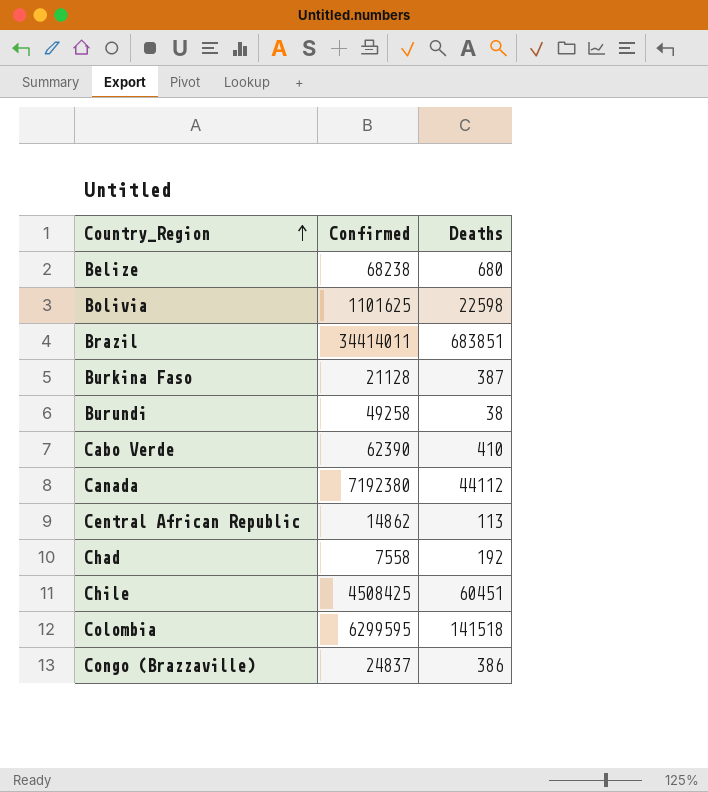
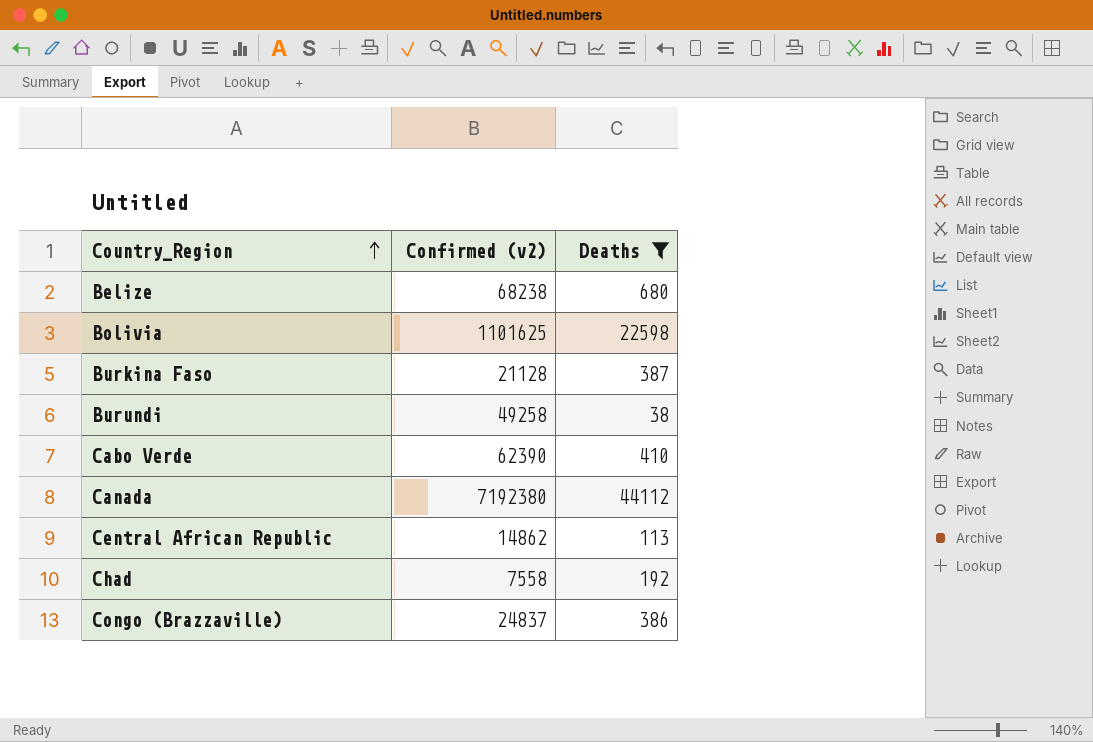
filter: none -> Deaths <= 44112
column name: Confirmed -> Confirmed (v2)

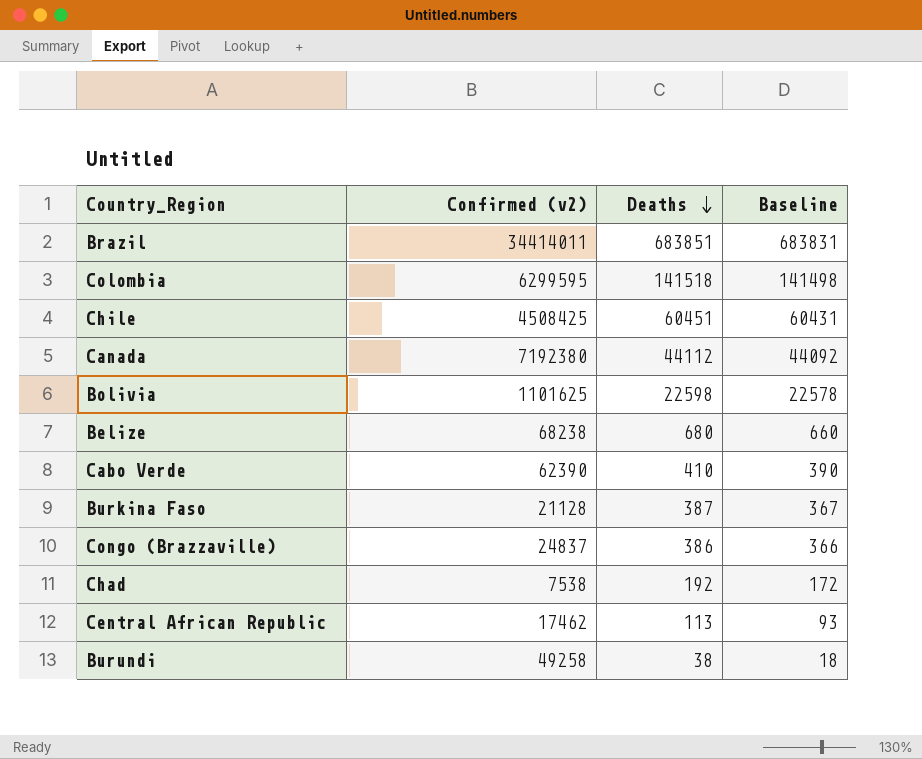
filter: Deaths <= 44112 -> none
row order: Country_Region ascending -> Deaths descending
column Baseline | formula: none -> [Deaths] - 20
Chad | Confirmed (v2): 7558 -> 7538
Central African Republic | Confirmed (v2): 14862 -> 17462

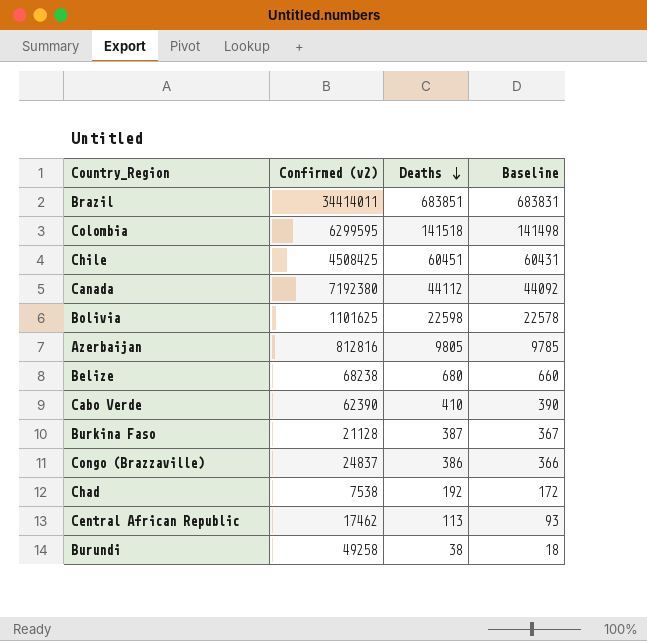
row Azerbaijan: none -> 812816 | 9805 | 9785

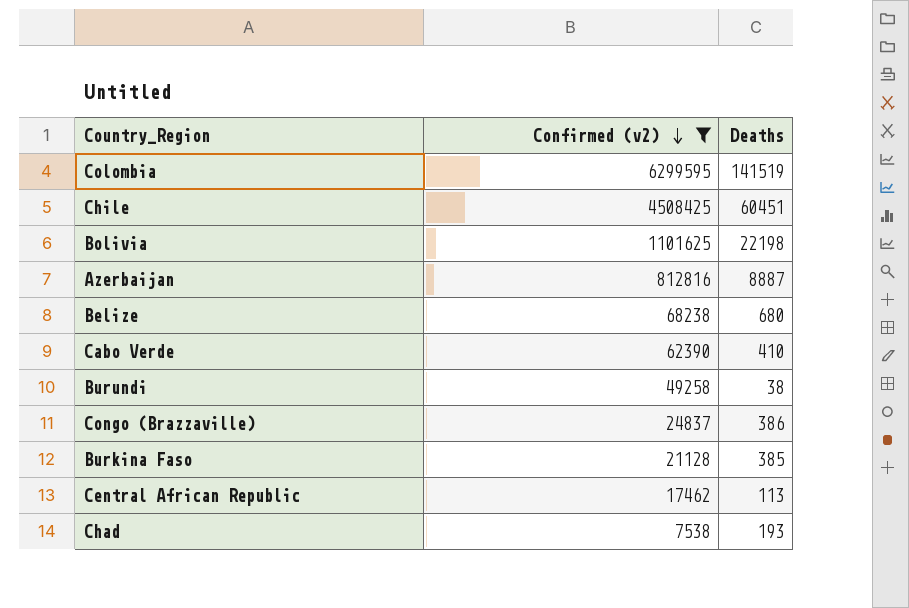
filter: none -> Confirmed (v2) <= 6299595
row order: Deaths descending -> Confirmed (v2) descending
column Baseline | formula: [Deaths] - 20 -> none
Colombia | Deaths: 141518 -> 141519
Bolivia | Deaths: 22598 -> 22198
Azerbaijan | Deaths: 9805 -> 8887
Burkina Faso | Deaths: 387 -> 385
Chad | Deaths: 192 -> 193

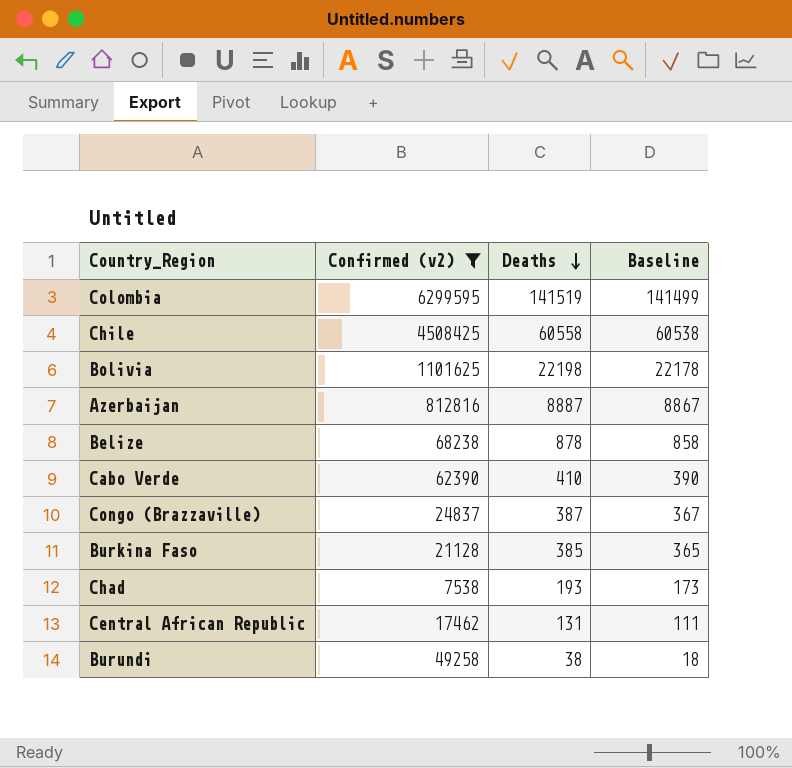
row order: Confirmed (v2) descending -> Deaths descending
column Baseline | formula: none -> [Deaths] - 20
Chile | Deaths: 60451 -> 60558
Belize | Deaths: 680 -> 878
Congo (Brazzaville) | Deaths: 386 -> 387
Central African Republic | Deaths: 113 -> 131

